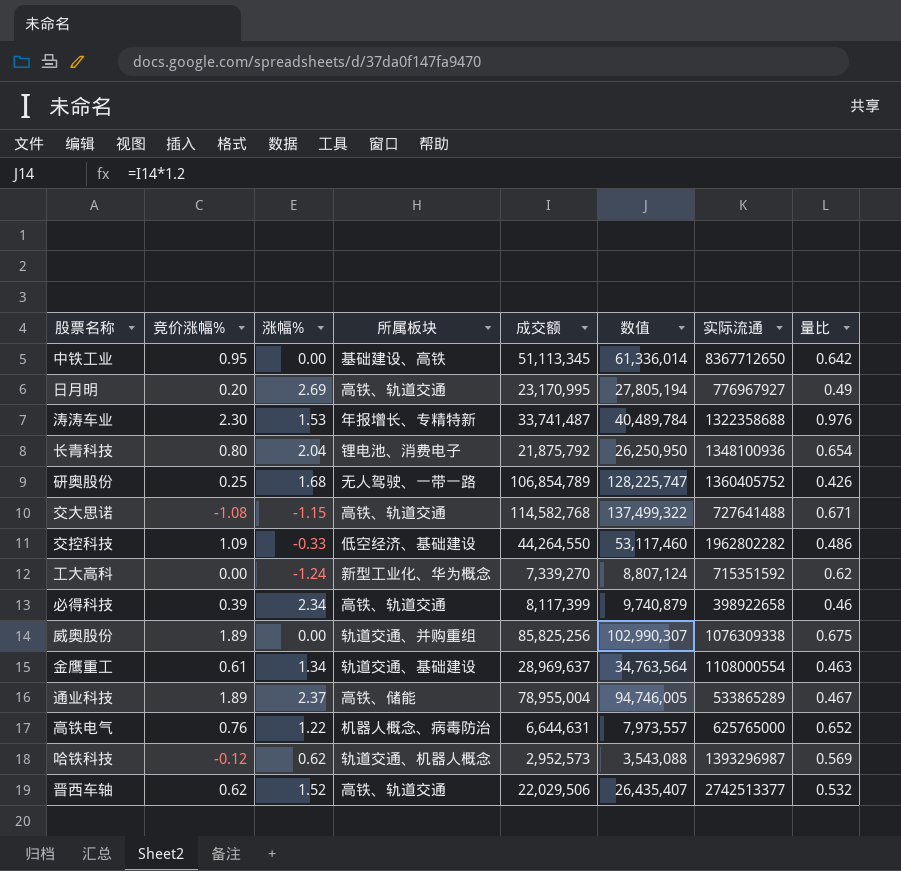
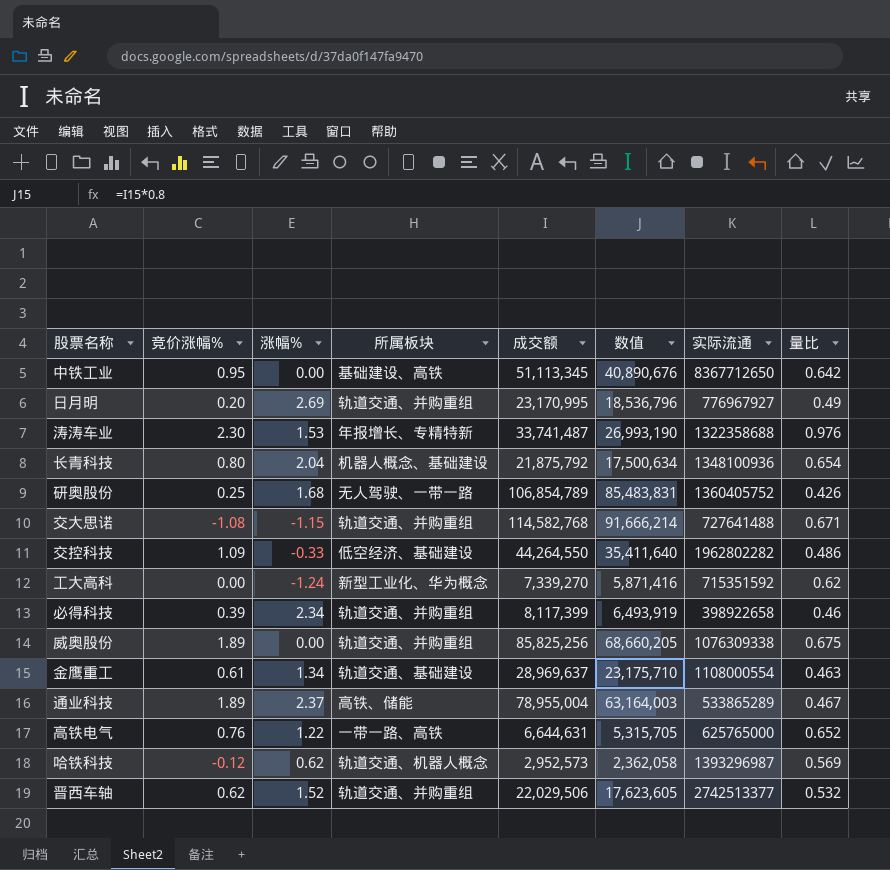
column 数值 | formula: [成交额] * 1.2 -> [成交额] * 0.8
日月明 | 所属板块: 高铁、轨道交通 -> 轨道交通、并购重组
长青科技 | 所属板块: 锂电池、消费电子 -> 机器人概念、基础建设
交大思诺 | 所属板块: 高铁、轨道交通 -> 轨道交通、并购重组
必得科技 | 所属板块: 高铁、轨道交通 -> 轨道交通、并购重组
高铁电气 | 所属板块: 机器人概念、病毒防治 -> 一带一路、高铁
晋西车轴 | 所属板块: 高铁、轨道交通 -> 轨道交通、并购重组

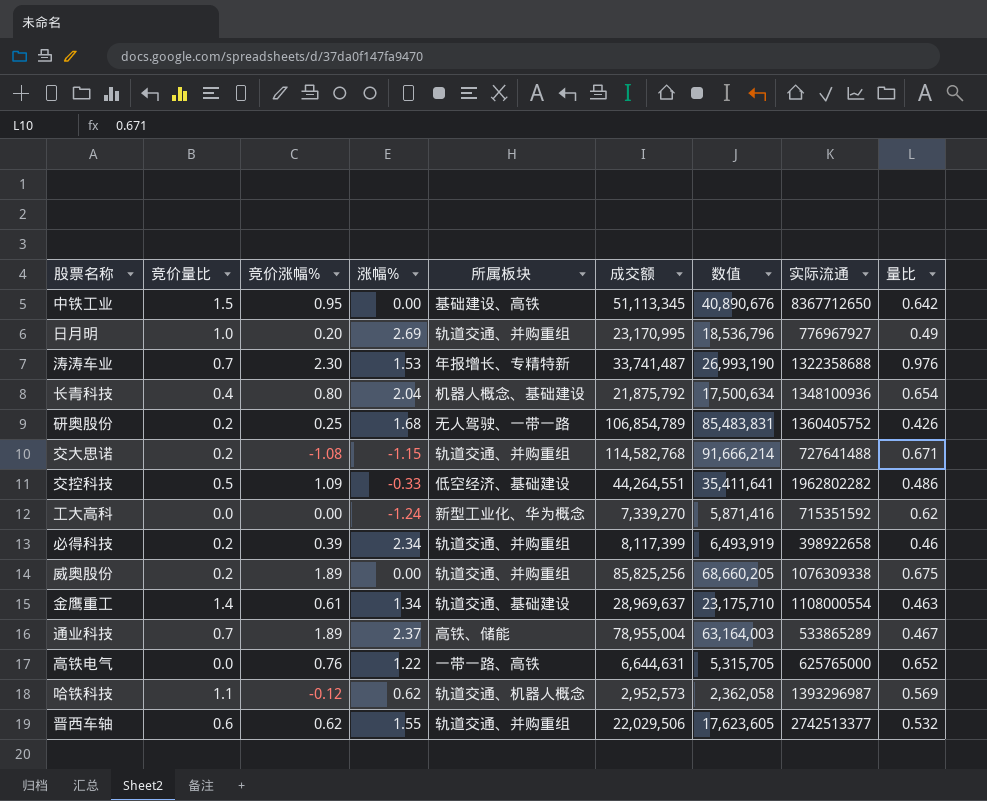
column 竞价量比 | position: none -> 2
交控科技 | 成交额: 44,264,550 -> 44,264,551
交控科技 | 数值: 35,411,640 -> 35,411,641
晋西车轴 | 涨幅%: 1.52 -> 1.55

